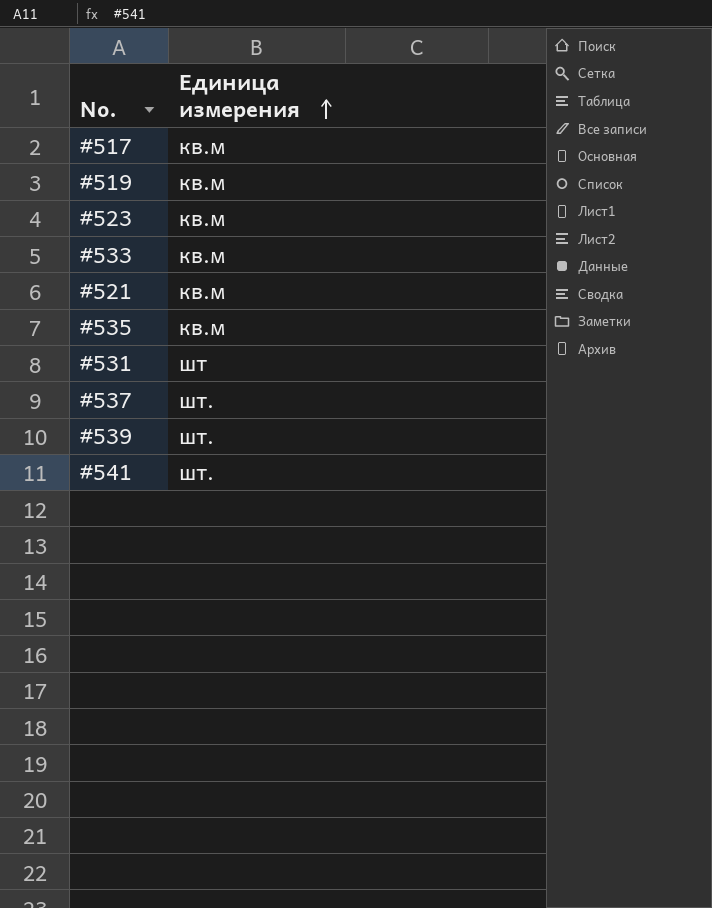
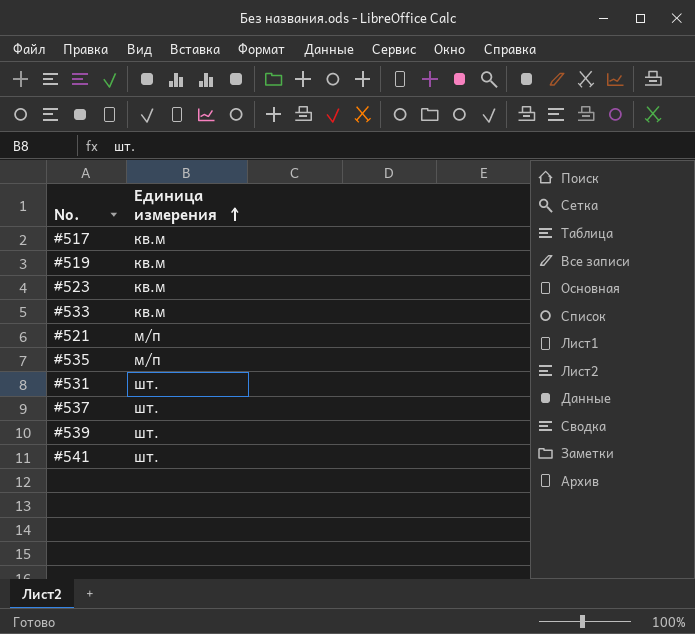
#521 | Единица измерения: кв.м -> м/п
#535 | Единица измерения: кв.м -> м/п
#531 | Единица измерения: шт -> шт.

